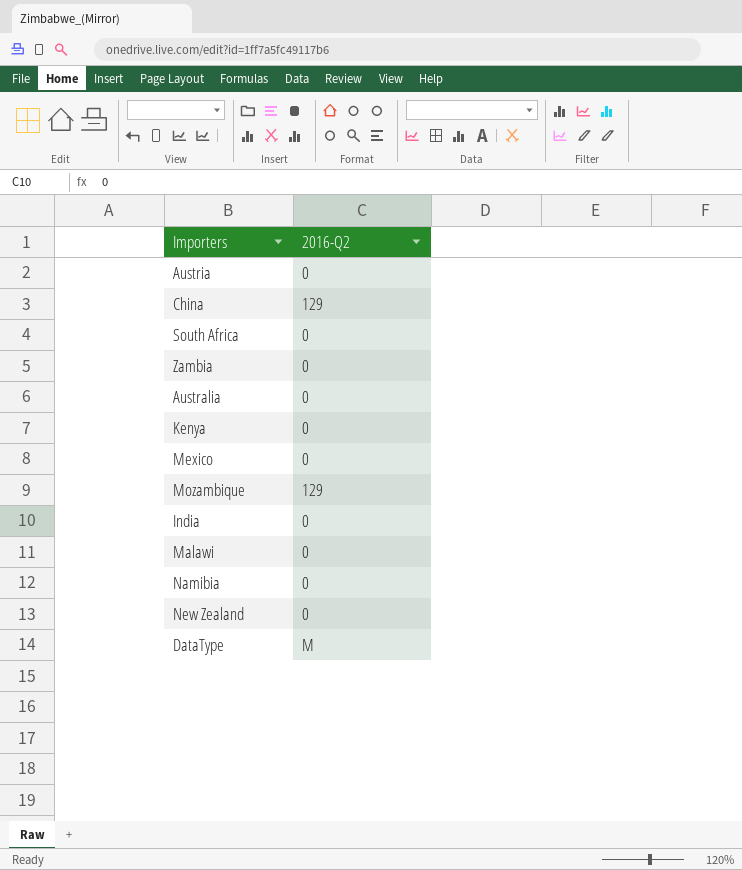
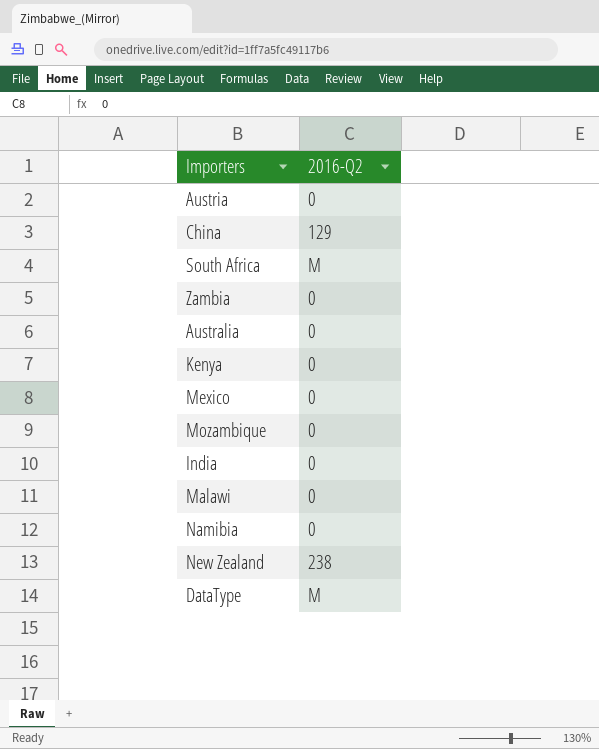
South Africa | 2016-Q2: 0 -> M
Mozambique | 2016-Q2: 129 -> 0
New Zealand | 2016-Q2: 0 -> 238

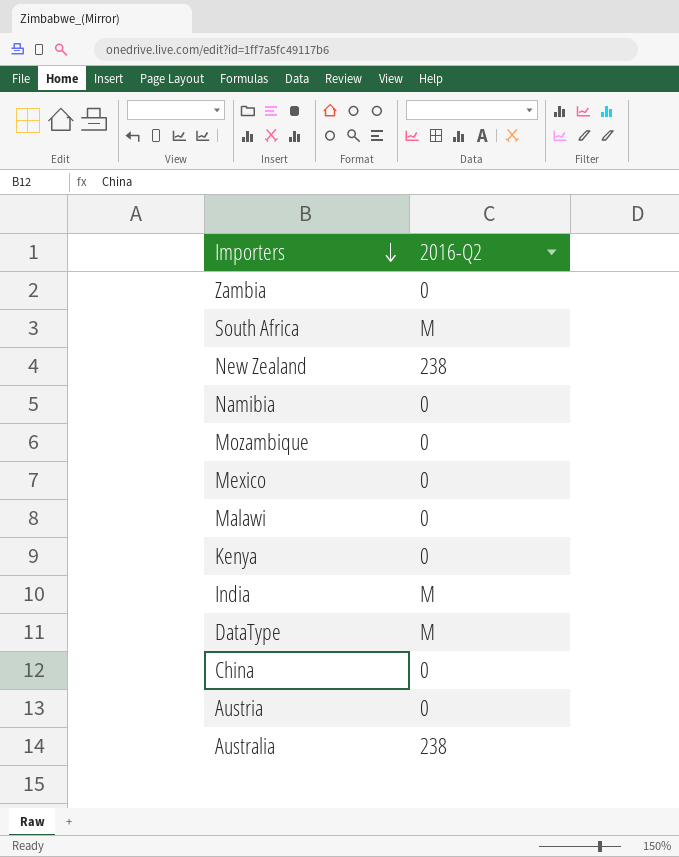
row order: none -> Importers descending
India | 2016-Q2: 0 -> M
China | 2016-Q2: 129 -> 0
Australia | 2016-Q2: 0 -> 238

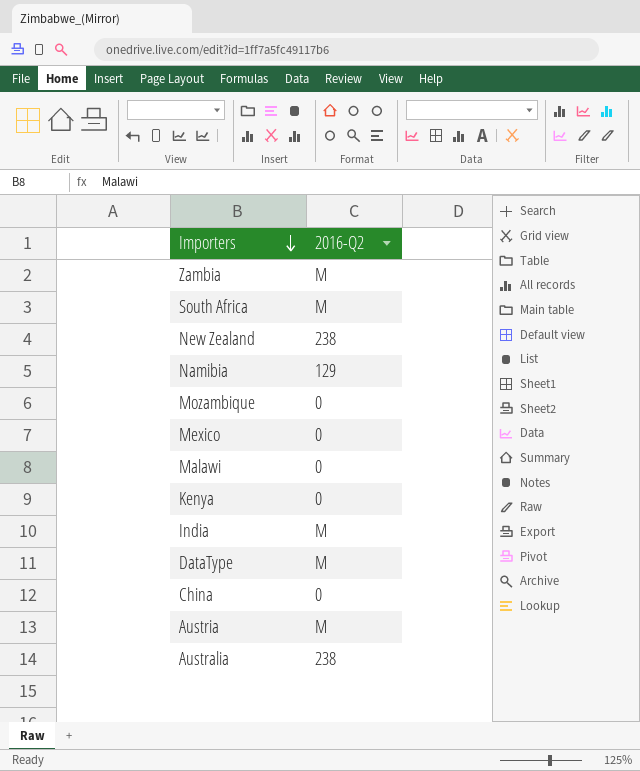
Zambia | 2016-Q2: 0 -> M
Namibia | 2016-Q2: 0 -> 129
Austria | 2016-Q2: 0 -> M

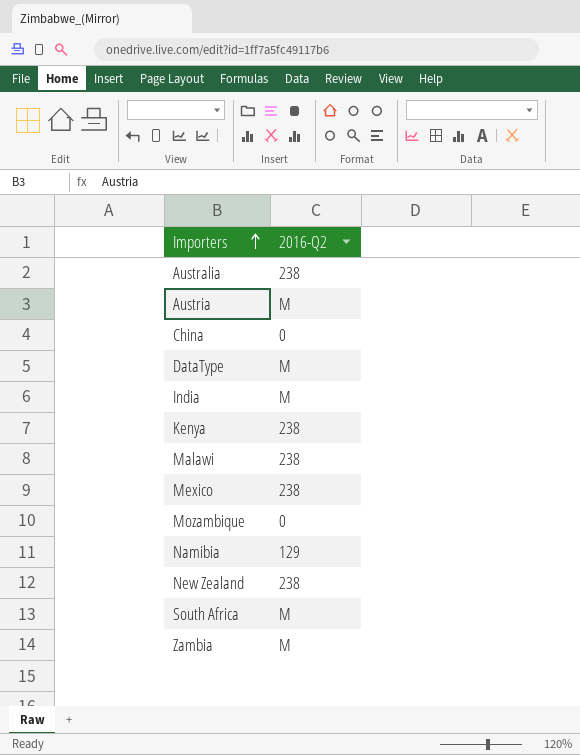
row order: Importers descending -> Importers ascending
Kenya | 2016-Q2: 0 -> 238
Malawi | 2016-Q2: 0 -> 238
Mexico | 2016-Q2: 0 -> 238

